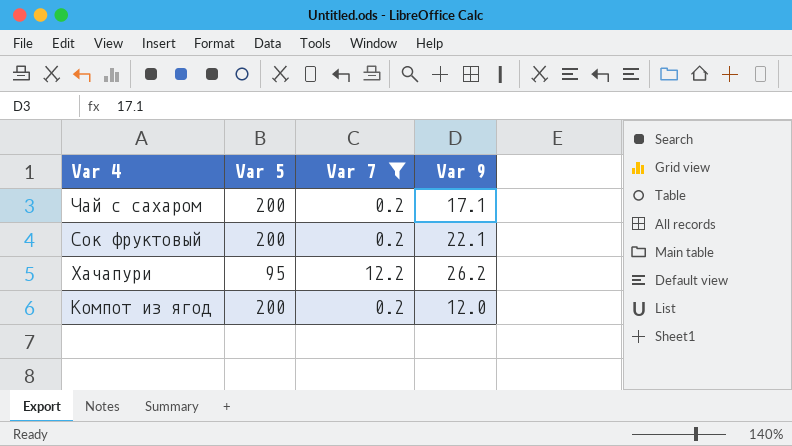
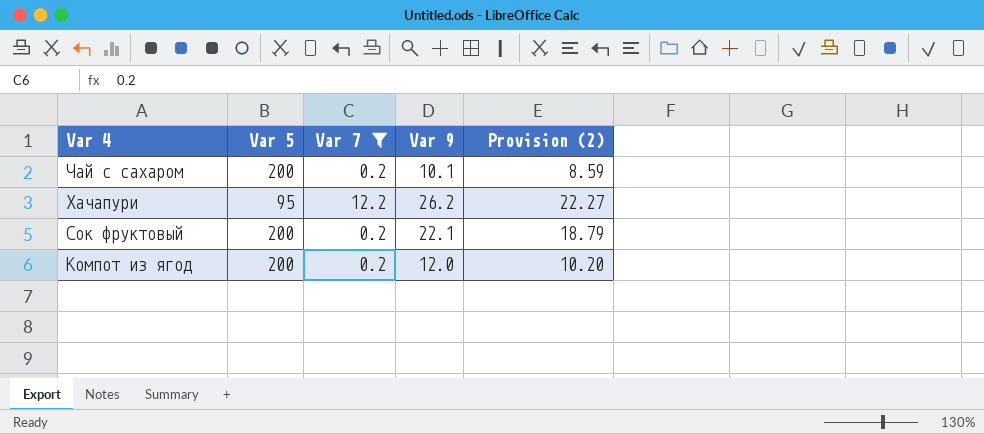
row order: none -> Var 4 descending
column Provision (2) | formula: none -> [Var 9] * 0.85
Чай с сахаром | Var 9: 17.1 -> 10.1

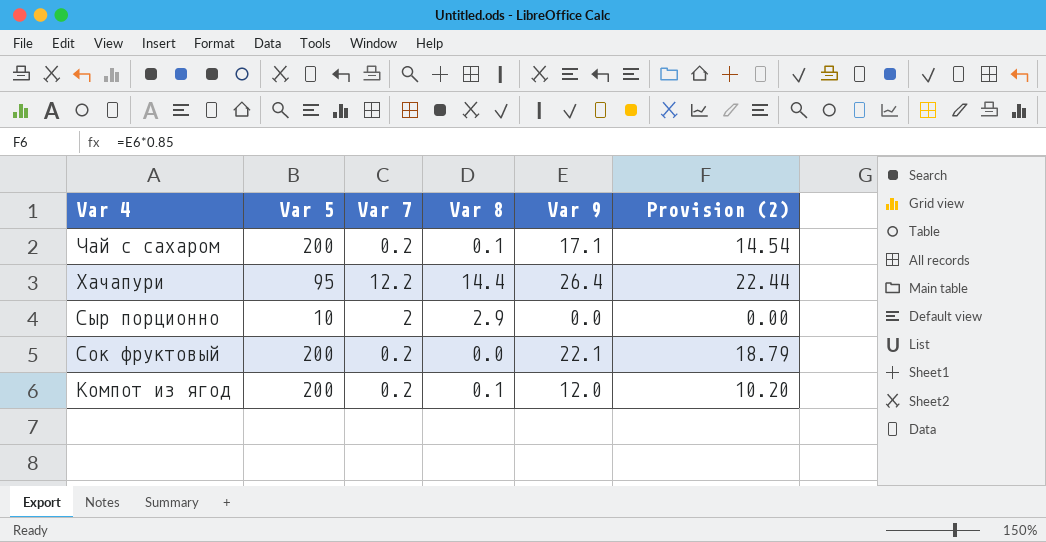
filter: Var 7 != 2 -> none
column Var 8 | position: none -> 4
Чай с сахаром | Var 9: 10.1 -> 17.1
Чай с сахаром | Provision (2): 8.59 -> 14.54
Хачапури | Var 9: 26.2 -> 26.4
Хачапури | Provision (2): 22.27 -> 22.44

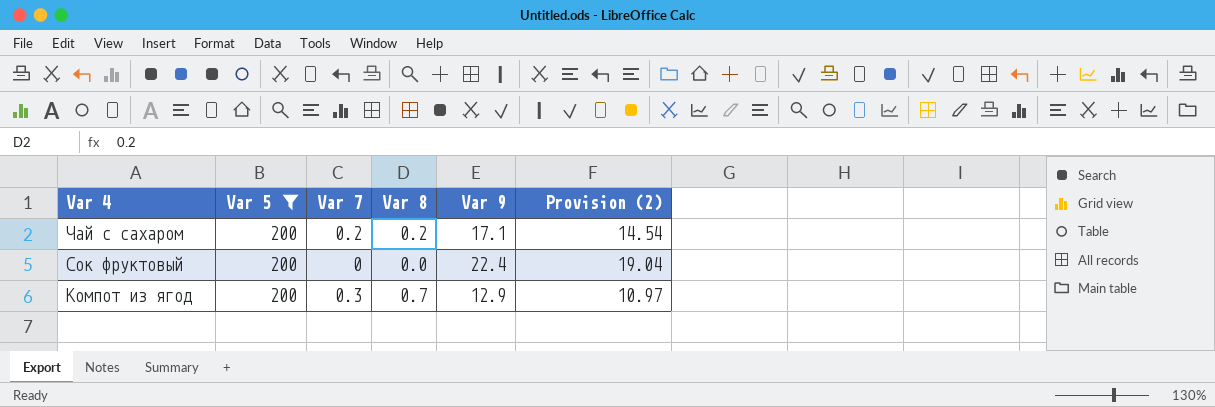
filter: none -> Var 5 = 200
Чай с сахаром | Var 8: 0.1 -> 0.2
Сок фруктовый | Var 7: 0.2 -> 0
Сок фруктовый | Var 9: 22.1 -> 22.4
Сок фруктовый | Provision (2): 18.79 -> 19.04
Компот из ягод | Var 7: 0.2 -> 0.3
Компот из ягод | Var 8: 0.1 -> 0.7
Компот из ягод | Var 9: 12.0 -> 12.9
Компот из ягод | Provision (2): 10.20 -> 10.97

